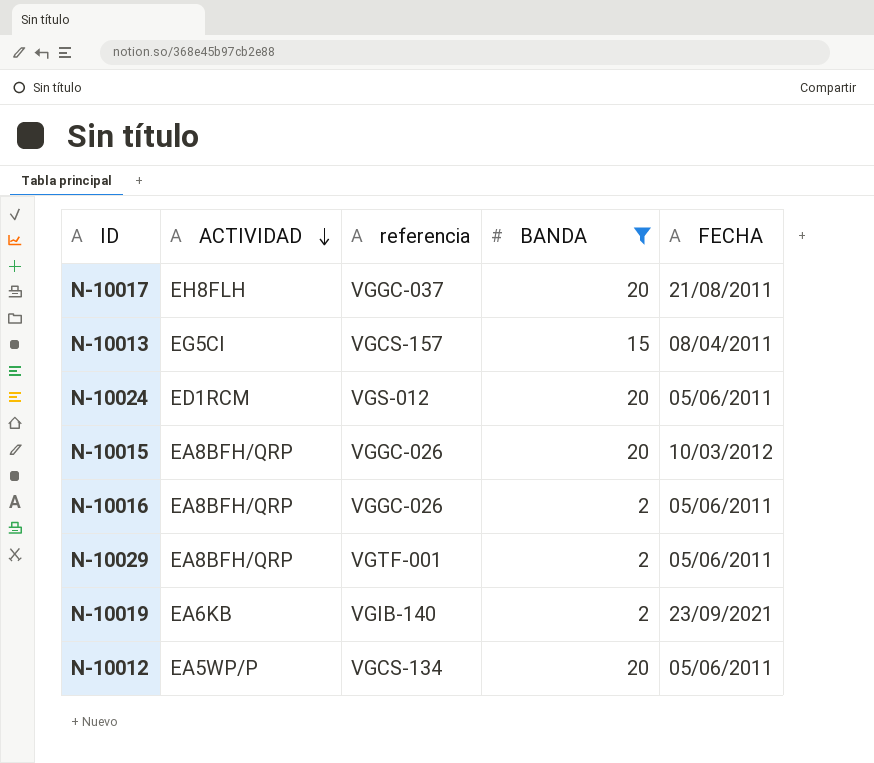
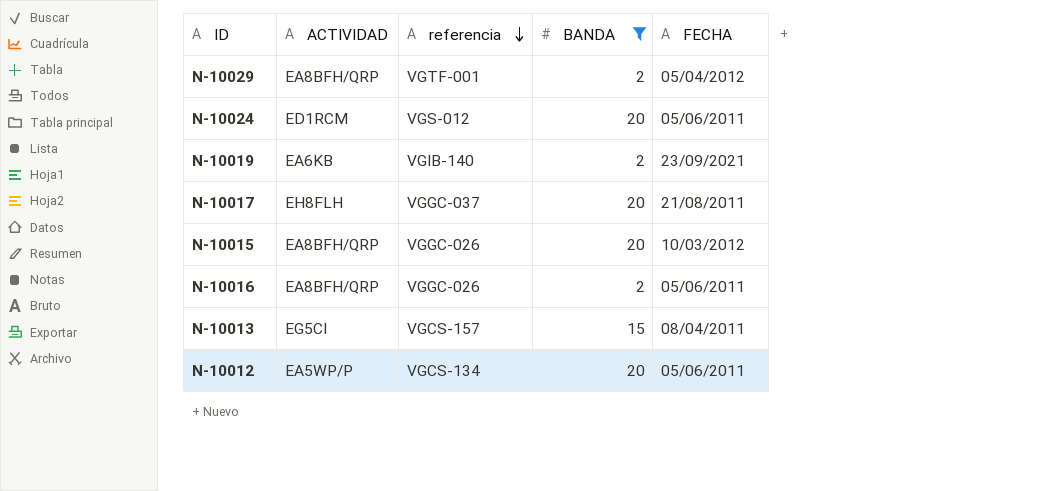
row order: ACTIVIDAD descending -> referencia descending
N-10029 | FECHA: 05/06/2011 -> 05/04/2012

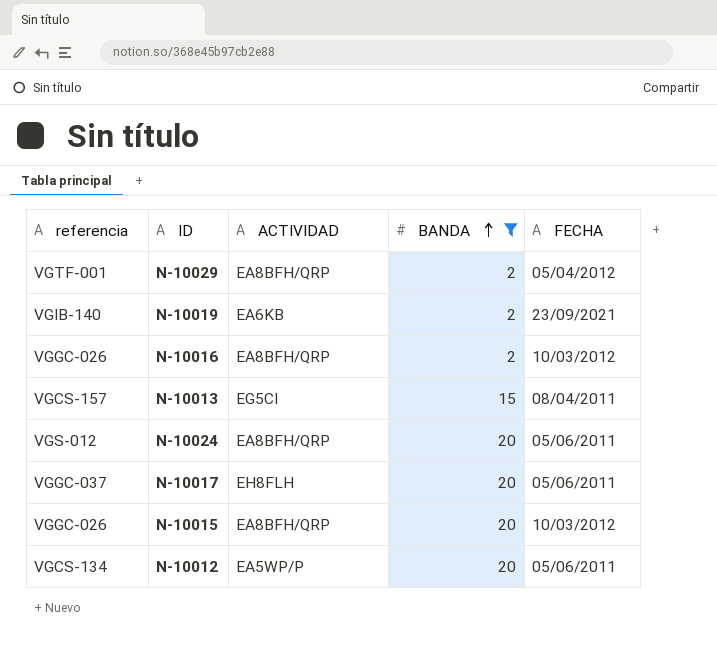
row order: referencia descending -> BANDA ascending
column referencia | position: 3 -> 1
N-10016 | FECHA: 05/06/2011 -> 10/03/2012
N-10024 | ACTIVIDAD: ED1RCM -> EA8BFH/QRP
N-10017 | FECHA: 21/08/2011 -> 05/06/2011

